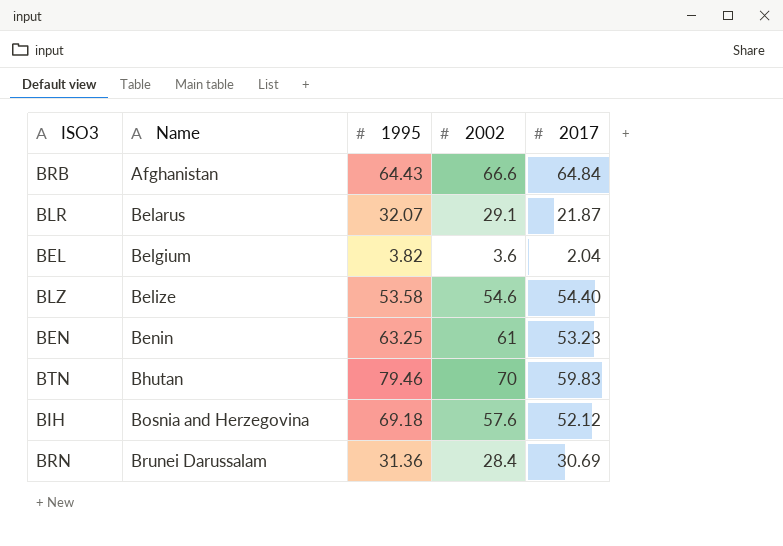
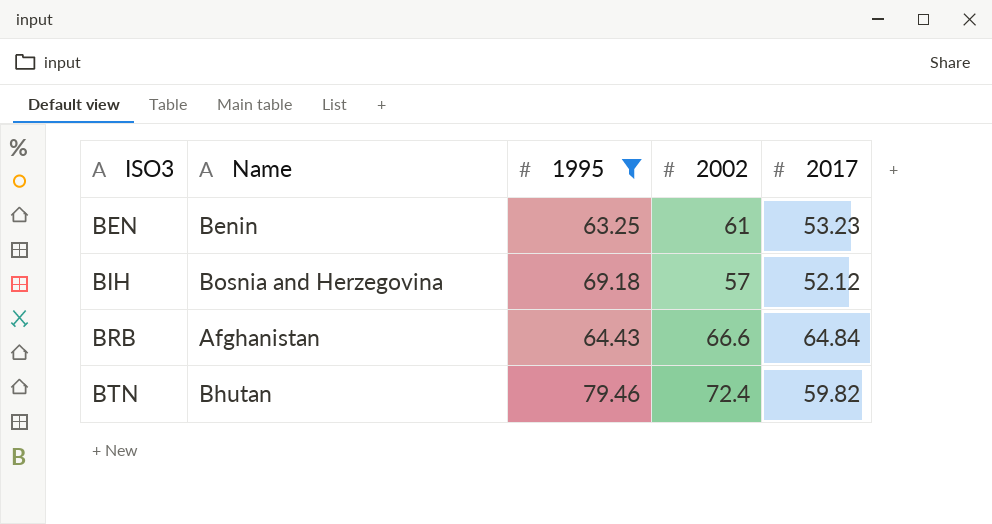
filter: none -> 1995 >= 63.25
row order: Name ascending -> ISO3 ascending
BIH | 2002: 57.6 -> 57
BTN | 2002: 70 -> 72.4
BTN | 2017: 59.83 -> 59.82

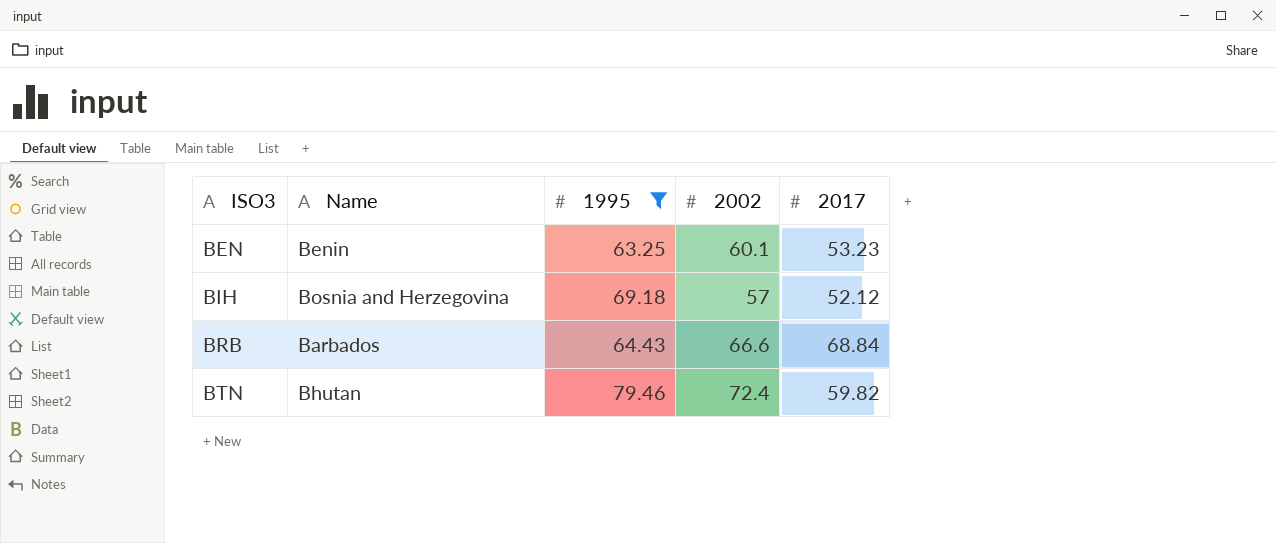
BEN | 2002: 61 -> 60.1
BRB | Name: Afghanistan -> Barbados
BRB | 2017: 64.84 -> 68.84

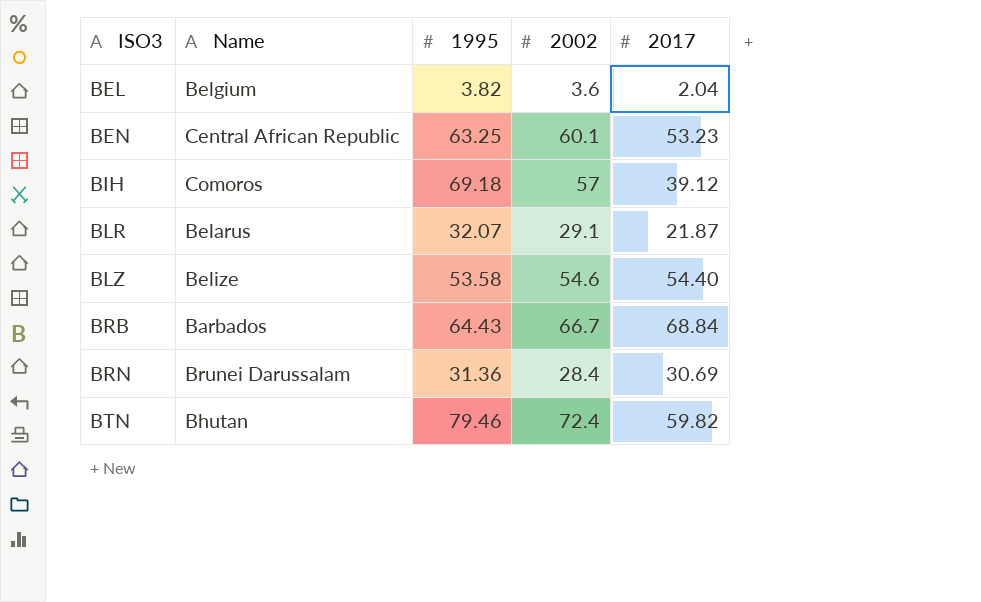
filter: 1995 >= 63.25 -> none
BEN | Name: Benin -> Central African Republic
BIH | Name: Bosnia and Herzegovina -> Comoros
BIH | 2017: 52.12 -> 39.12
BRB | 2002: 66.6 -> 66.7

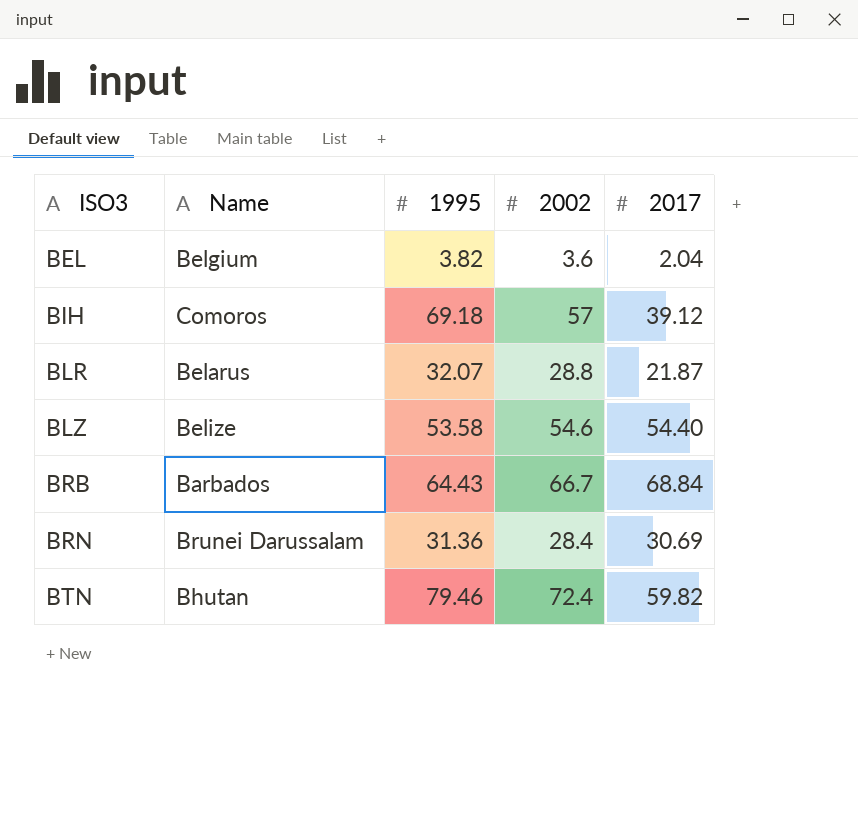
row BEN: Central African Republic | 63.25 | 60.1 | 53.23 -> none
BLR | 2002: 29.1 -> 28.8

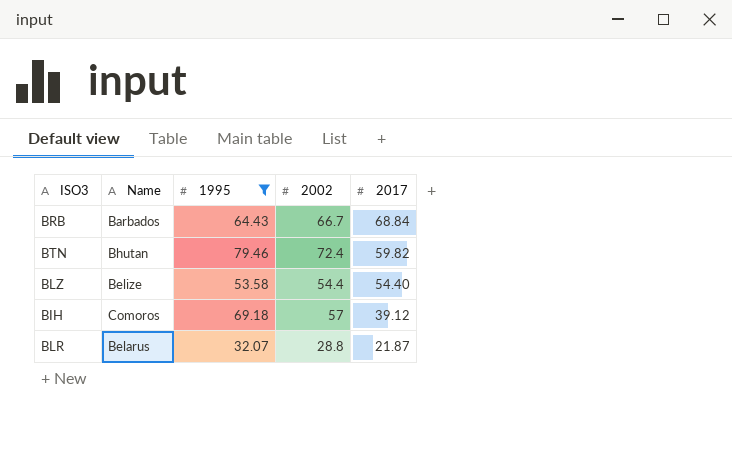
filter: none -> 1995 >= 32.07
row order: ISO3 ascending -> 2017 descending
BLZ | 2002: 54.6 -> 54.4

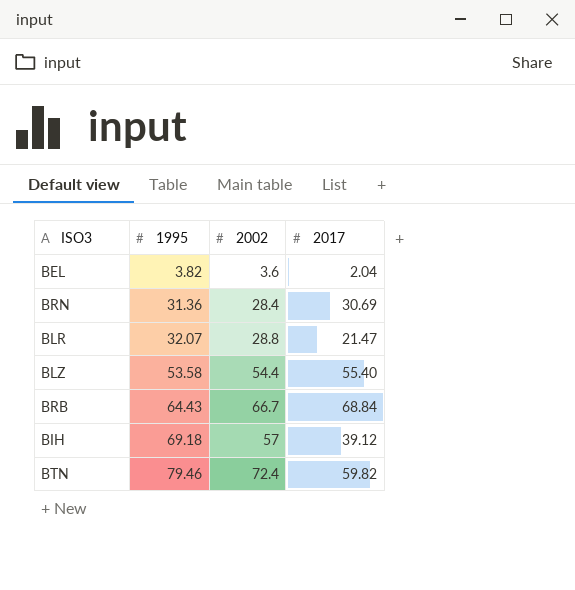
filter: 1995 >= 32.07 -> none
row order: 2017 descending -> 1995 ascending
column Name | position: 2 -> none
BLR | 2017: 21.87 -> 21.47
BLZ | 2017: 54.40 -> 55.40

